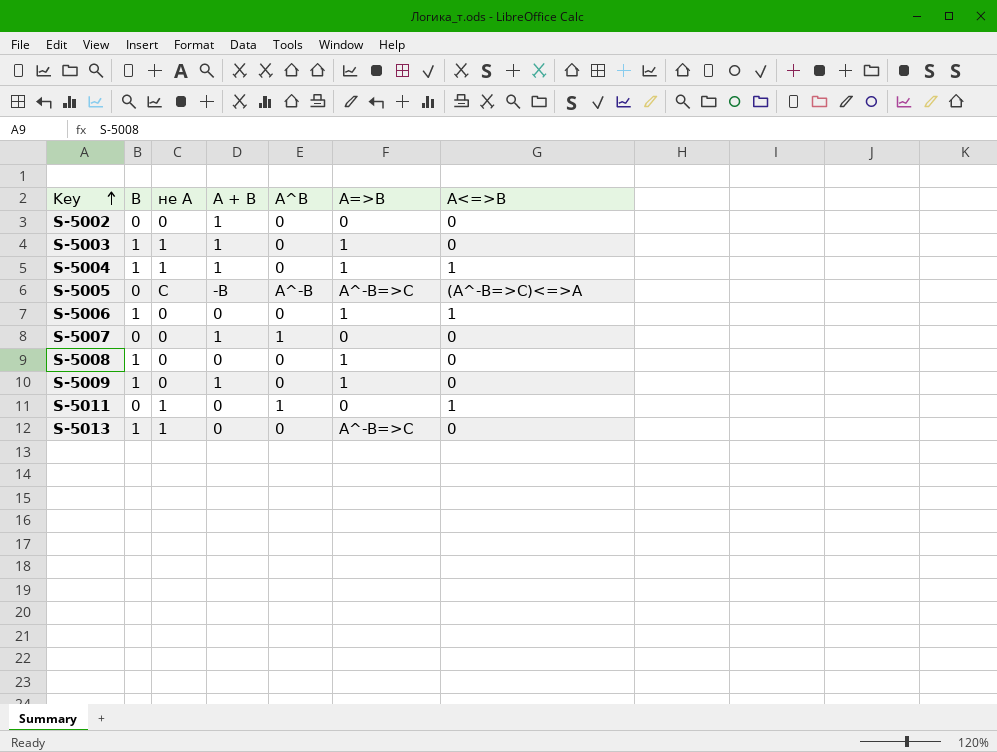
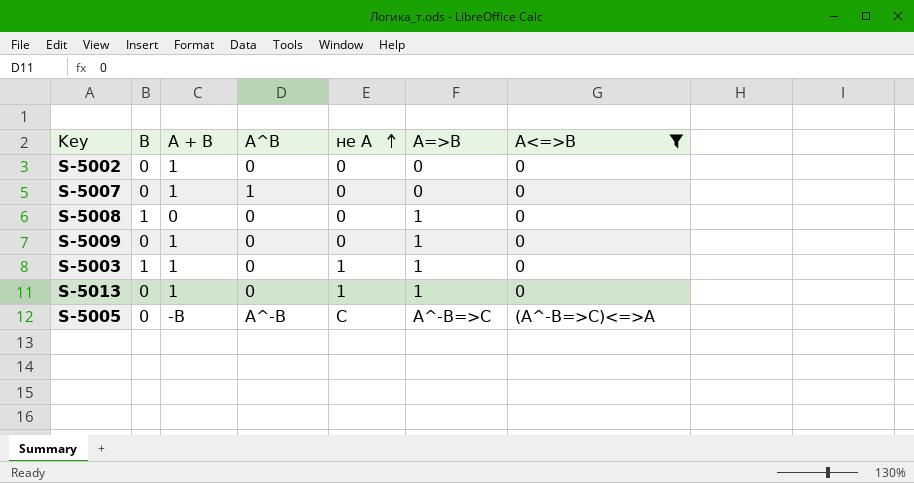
filter: none -> A<=>B != 1
row order: Key ascending -> не А ascending
column не А | position: 3 -> 5
S-5009 | B: 1 -> 0
S-5013 | B: 1 -> 0
S-5013 | А + В: 0 -> 1
S-5013 | А=>В: A^-B=>C -> 1

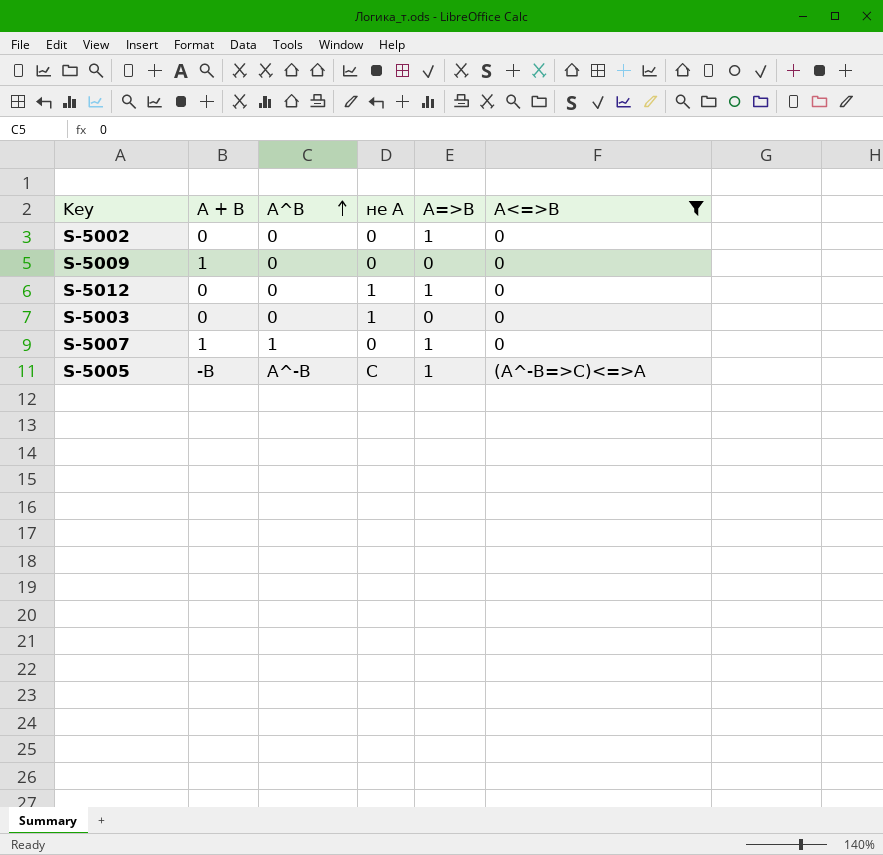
row order: не А ascending -> А^В ascending
column B | position: 2 -> none
row S-5008: 1 | 0 | 0 | 0 | 1 | 0 -> none
row S-5013: 0 | 1 | 0 | 1 | 1 | 0 -> none
S-5002 | А + В: 1 -> 0
S-5002 | А=>В: 0 -> 1
S-5009 | А=>В: 1 -> 0
row S-5012: none -> 0 | 0 | 1 | 1 | 0
S-5003 | А + В: 1 -> 0
S-5003 | А=>В: 1 -> 0
S-5007 | А=>В: 0 -> 1
S-5005 | А=>В: A^-B=>C -> 1

